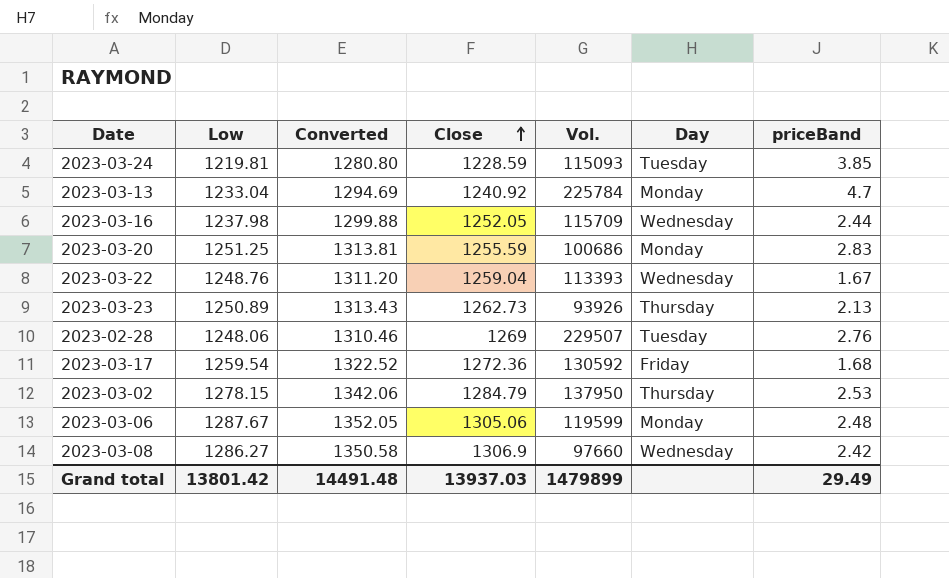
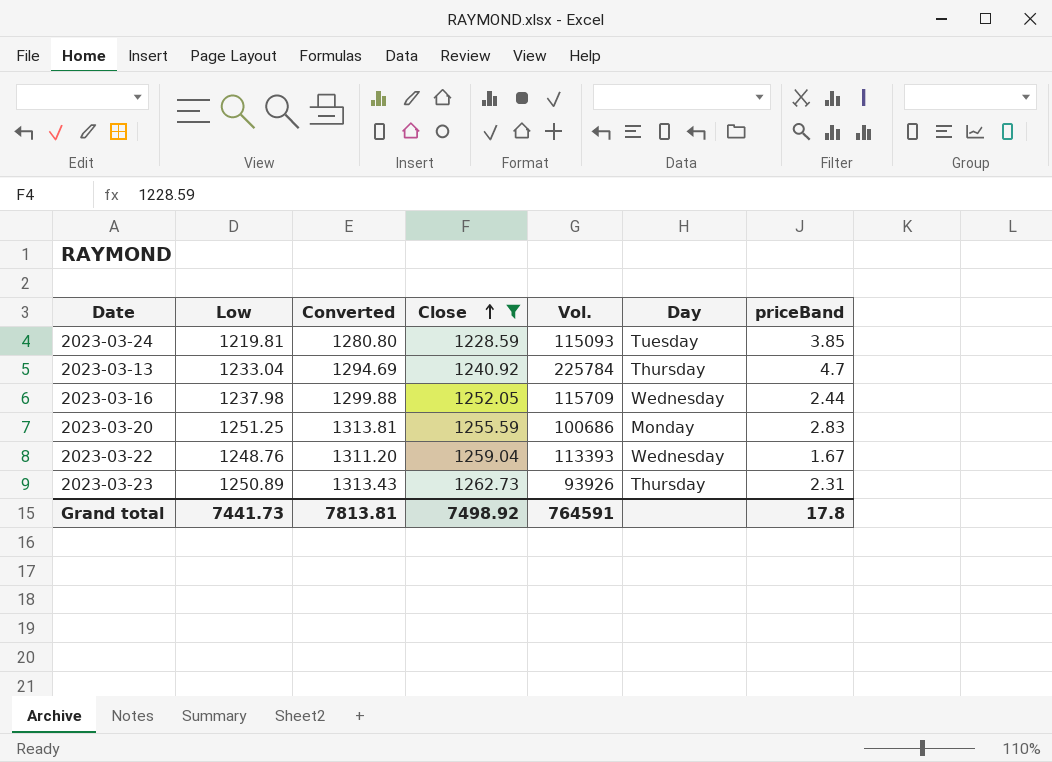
filter: none -> Close <= 1262.73
2023-03-13 | Day: Monday -> Thursday
2023-03-23 | priceBand: 2.13 -> 2.31
Grand total | Low: 13801.42 -> 7441.73
Grand total | Converted: 14491.48 -> 7813.81
Grand total | Close: 13937.03 -> 7498.92
Grand total | Vol.: 1479899 -> 764591
Grand total | priceBand: 29.49 -> 17.8

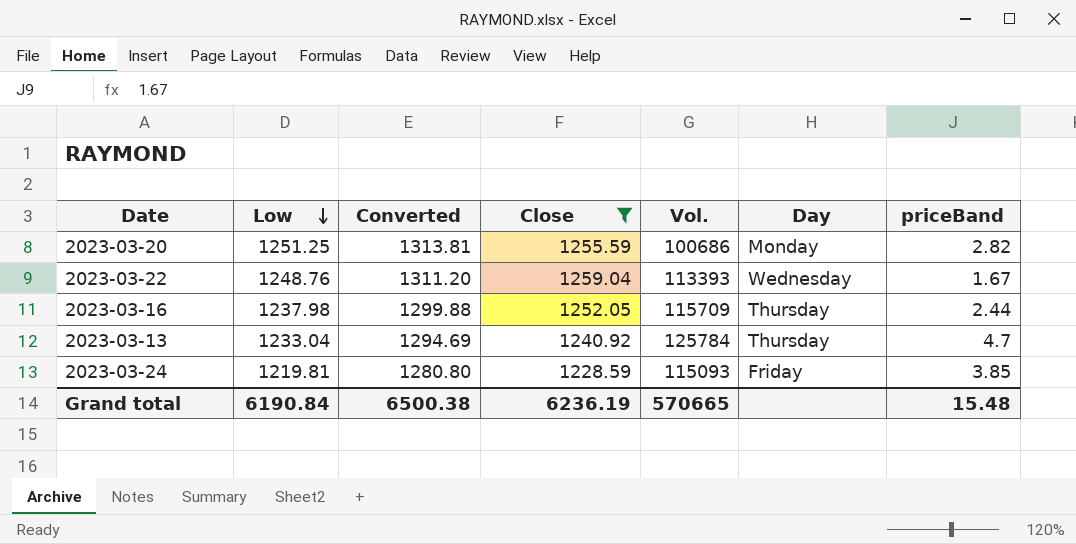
row order: Close ascending -> Low descending
row 2023-03-23: 1250.89 | 1313.43 | 1262.73 | 93926 | Thursday | 2.31 -> none
2023-03-20 | priceBand: 2.83 -> 2.82
2023-03-16 | Day: Wednesday -> Thursday
2023-03-13 | Vol.: 225784 -> 125784
2023-03-24 | Day: Tuesday -> Friday
Grand total | Low: 7441.73 -> 6190.84
Grand total | Converted: 7813.81 -> 6500.38
Grand total | Close: 7498.92 -> 6236.19
Grand total | Vol.: 764591 -> 570665
Grand total | priceBand: 17.8 -> 15.48

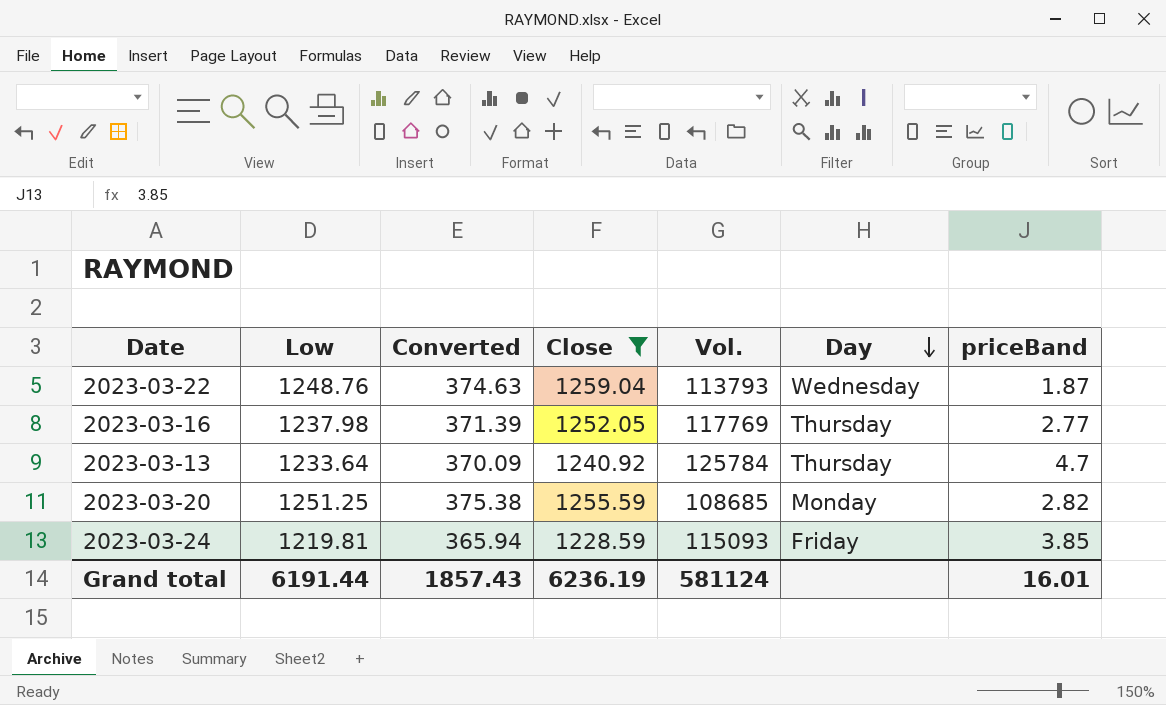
row order: Low descending -> Day descending
column Converted | formula: [Low] * 1.05 -> [Low] * 0.3
2023-03-22 | Vol.: 113393 -> 113793
2023-03-22 | priceBand: 1.67 -> 1.87
2023-03-16 | Vol.: 115709 -> 117769
2023-03-16 | priceBand: 2.44 -> 2.77
2023-03-13 | Low: 1233.04 -> 1233.64
2023-03-20 | Vol.: 100686 -> 108685
Grand total | Low: 6190.84 -> 6191.44
Grand total | Converted: 6500.38 -> 1857.43
Grand total | Vol.: 570665 -> 581124
Grand total | priceBand: 15.48 -> 16.01

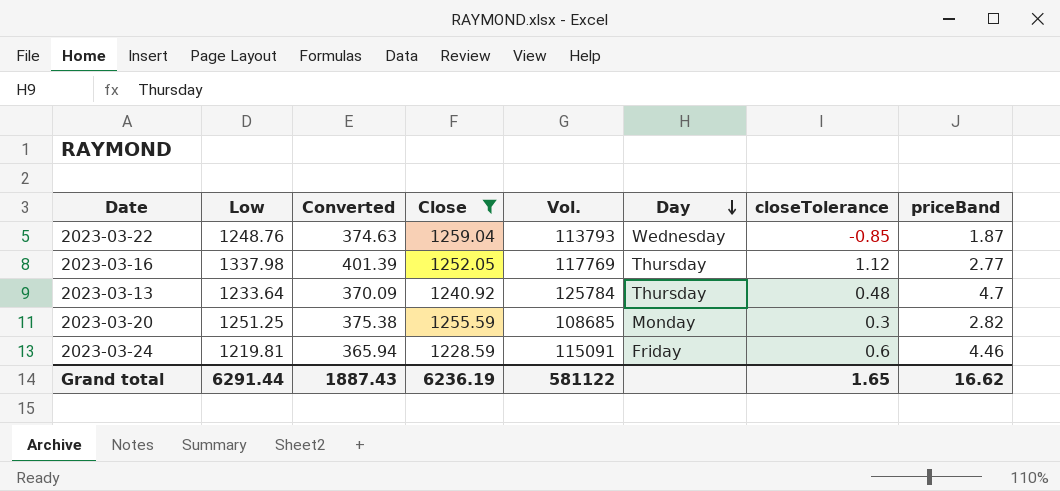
column closeTolerance | position: none -> 7
2023-03-16 | Low: 1237.98 -> 1337.98
2023-03-16 | Converted: 371.39 -> 401.39
2023-03-24 | Vol.: 115093 -> 115091
2023-03-24 | priceBand: 3.85 -> 4.46
Grand total | Low: 6191.44 -> 6291.44
Grand total | Converted: 1857.43 -> 1887.43
Grand total | Vol.: 581124 -> 581122
Grand total | priceBand: 16.01 -> 16.62

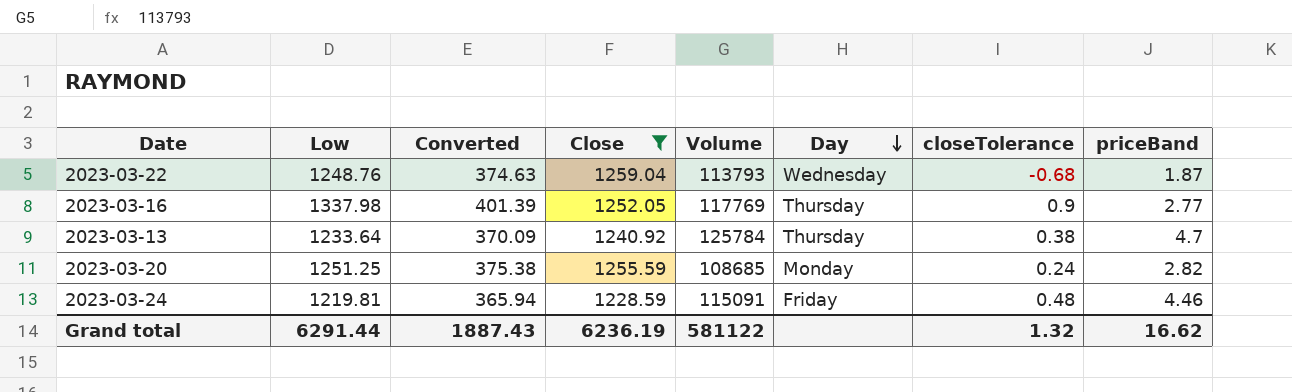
column name: Vol. -> Volume
2023-03-22 | closeTolerance: -0.85 -> -0.68
2023-03-16 | closeTolerance: 1.12 -> 0.9
2023-03-13 | closeTolerance: 0.48 -> 0.38
2023-03-20 | closeTolerance: 0.3 -> 0.24
2023-03-24 | closeTolerance: 0.6 -> 0.48
Grand total | closeTolerance: 1.65 -> 1.32

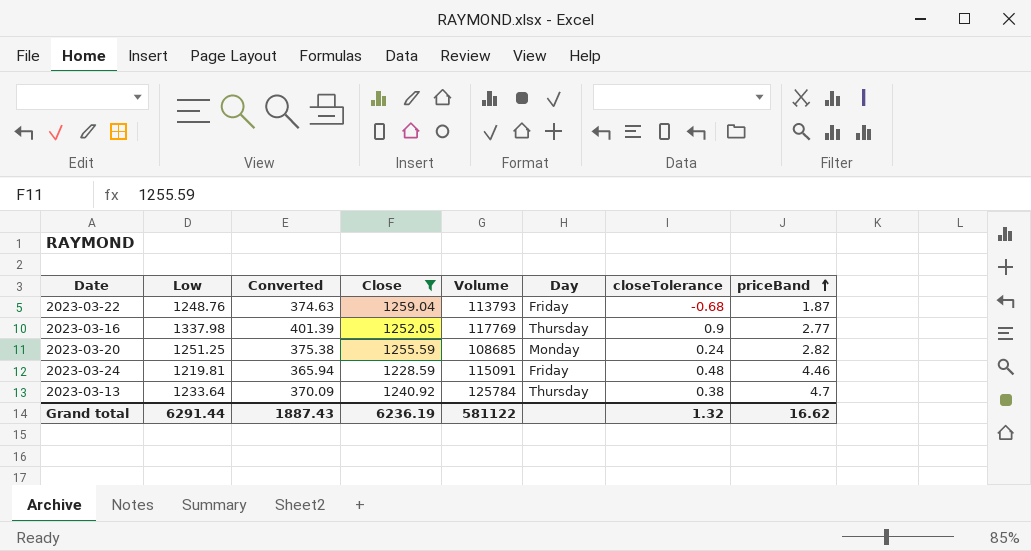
row order: Day descending -> priceBand ascending
2023-03-22 | Day: Wednesday -> Friday

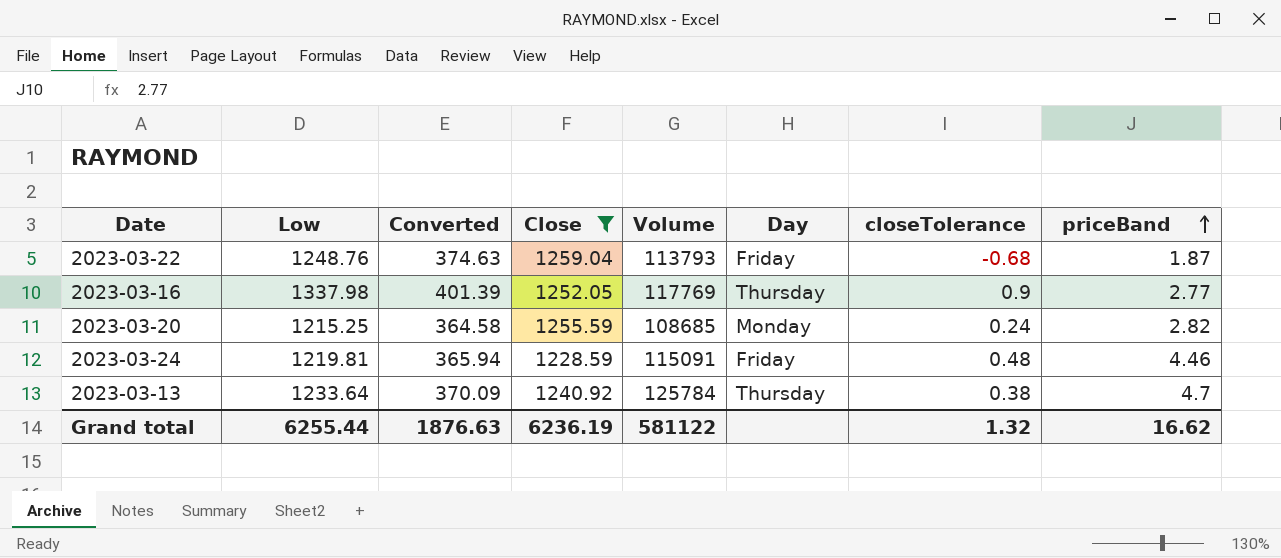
2023-03-20 | Low: 1251.25 -> 1215.25
2023-03-20 | Converted: 375.38 -> 364.58
Grand total | Low: 6291.44 -> 6255.44
Grand total | Converted: 1887.43 -> 1876.63

